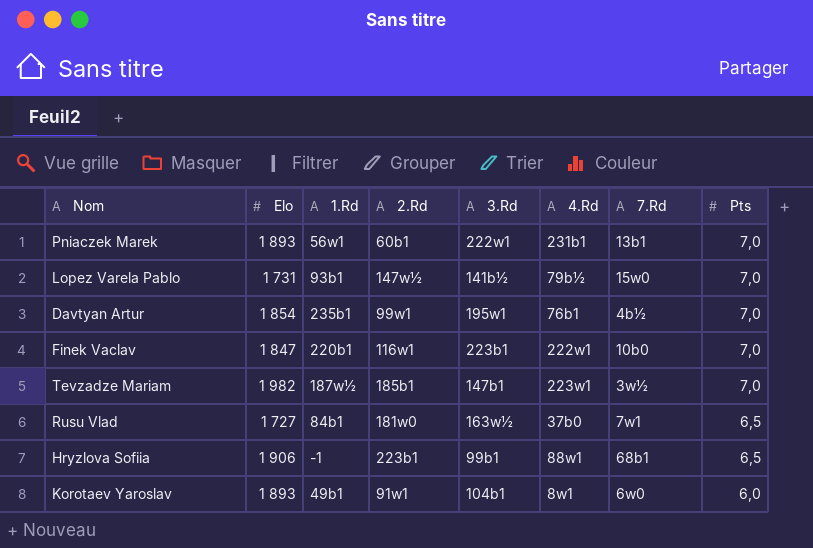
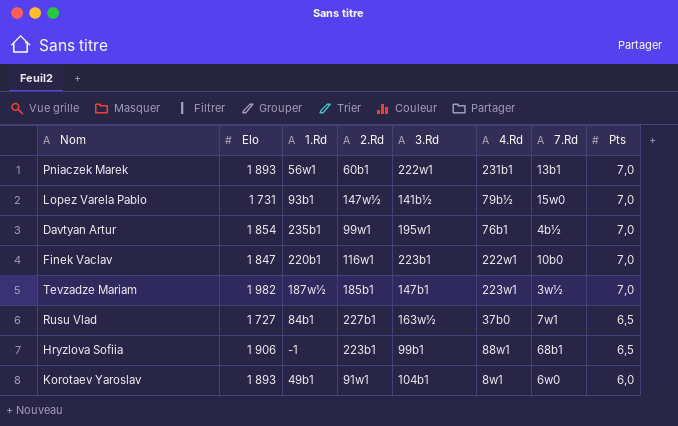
Rusu Vlad | 2.Rd: 181w0 -> 227b1

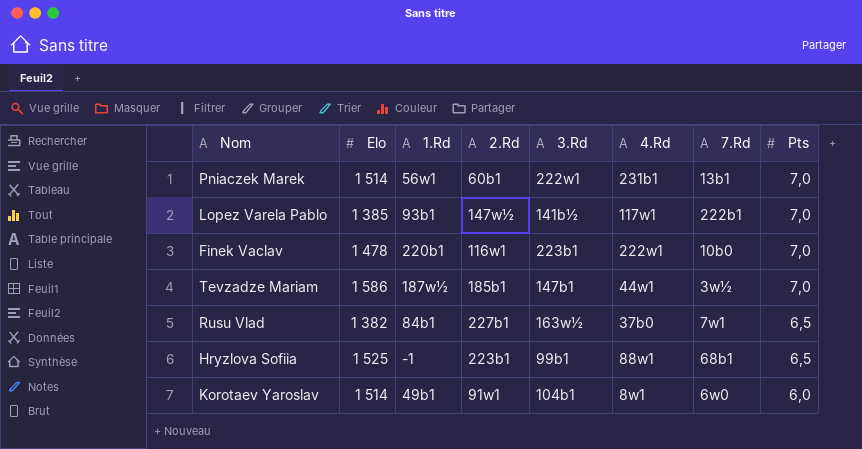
row Davtyan Artur: 1 854 | 235b1 | 99w1 | 195w1 | 76b1 | 4b½ | 7,0 -> none
Pniaczek Marek | Elo: 1 893 -> 1 514
Lopez Varela Pablo | Elo: 1 731 -> 1 385
Lopez Varela Pablo | 4.Rd: 79b½ -> 117w1
Lopez Varela Pablo | 7.Rd: 15w0 -> 222b1
Finek Vaclav | Elo: 1 847 -> 1 478
Tevzadze Mariam | Elo: 1 982 -> 1 586
Tevzadze Mariam | 4.Rd: 223w1 -> 44w1
Rusu Vlad | Elo: 1 727 -> 1 382
Hryzlova Sofiia | Elo: 1 906 -> 1 525
Korotaev Yaroslav | Elo: 1 893 -> 1 514

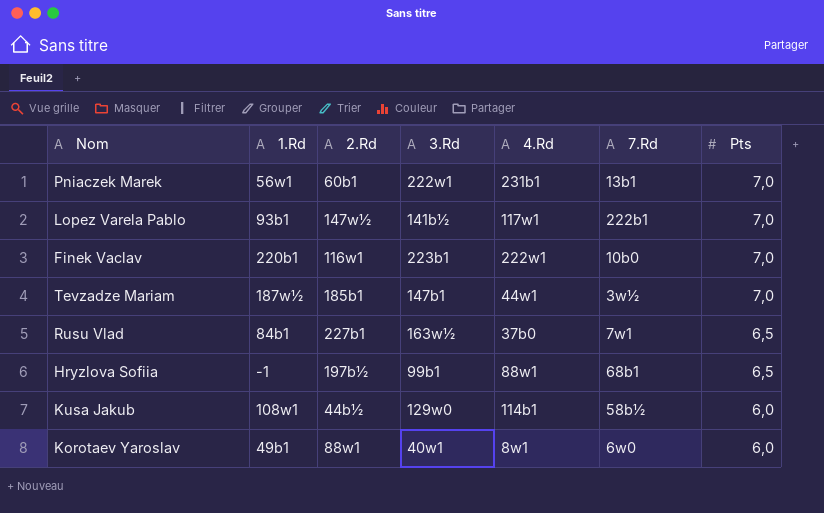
column Elo | position: 2 -> none
Hryzlova Sofiia | 2.Rd: 223b1 -> 197b½
row Kusa Jakub: none -> 108w1 | 44b½ | 129w0 | 114b1 | 58b½ | 6,0
Korotaev Yaroslav | 2.Rd: 91w1 -> 88w1
Korotaev Yaroslav | 3.Rd: 104b1 -> 40w1

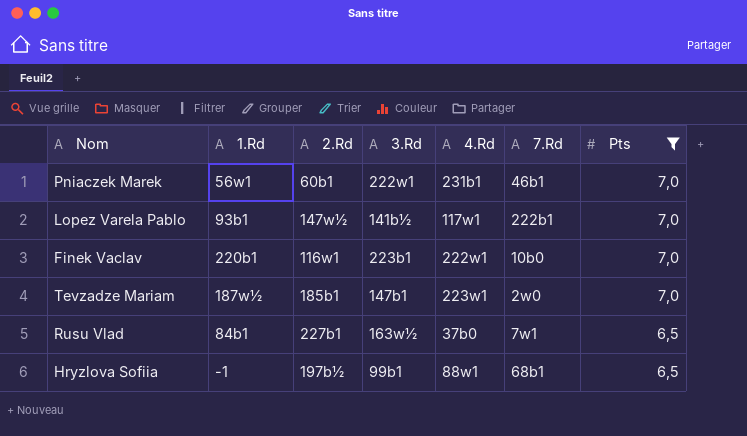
filter: none -> Pts != 6,0
Pniaczek Marek | 7.Rd: 13b1 -> 46b1
Tevzadze Mariam | 4.Rd: 44w1 -> 223w1
Tevzadze Mariam | 7.Rd: 3w½ -> 2w0

